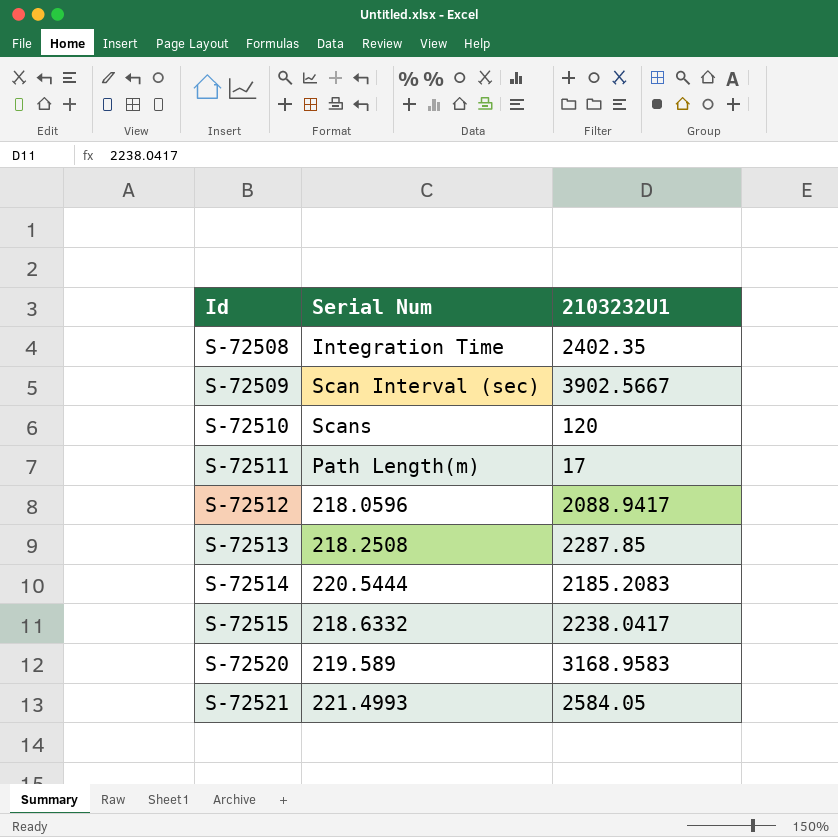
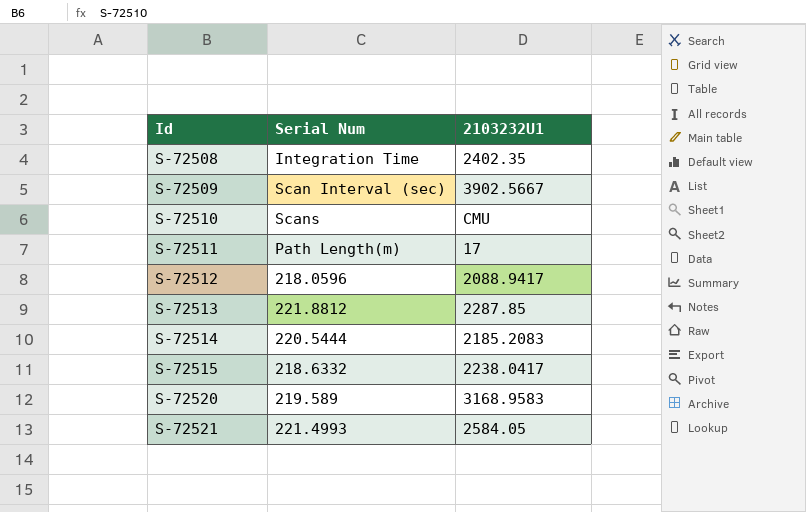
S-72510 | 2103232U1: 120 -> CMU
S-72513 | Serial Num: 218.2508 -> 221.8812

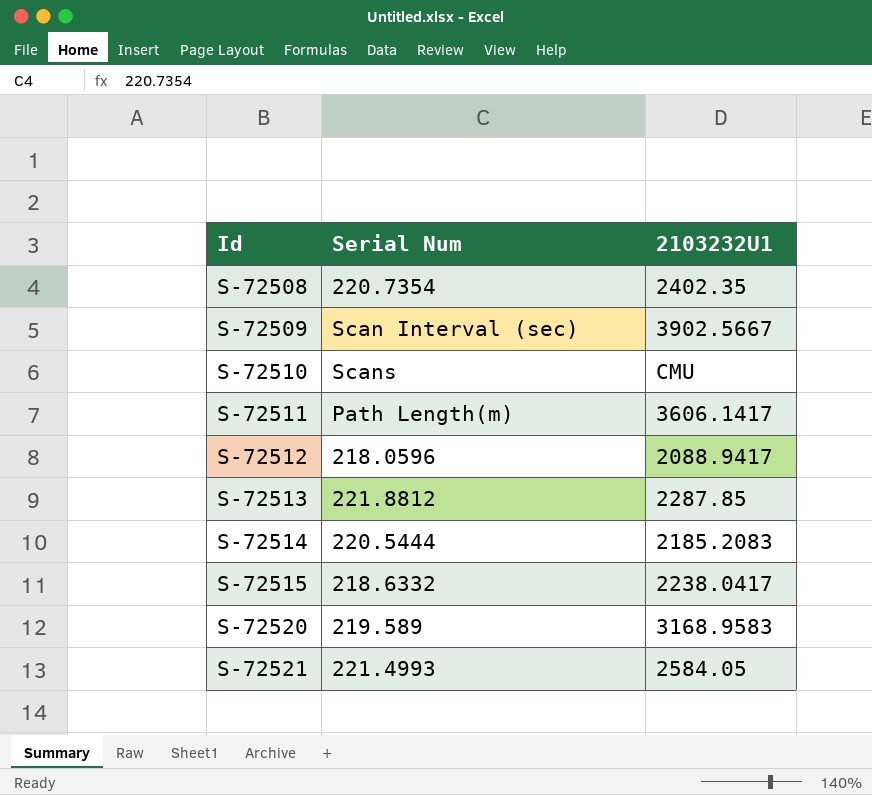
S-72508 | Serial Num: Integration Time -> 220.7354
S-72511 | 2103232U1: 17 -> 3606.1417

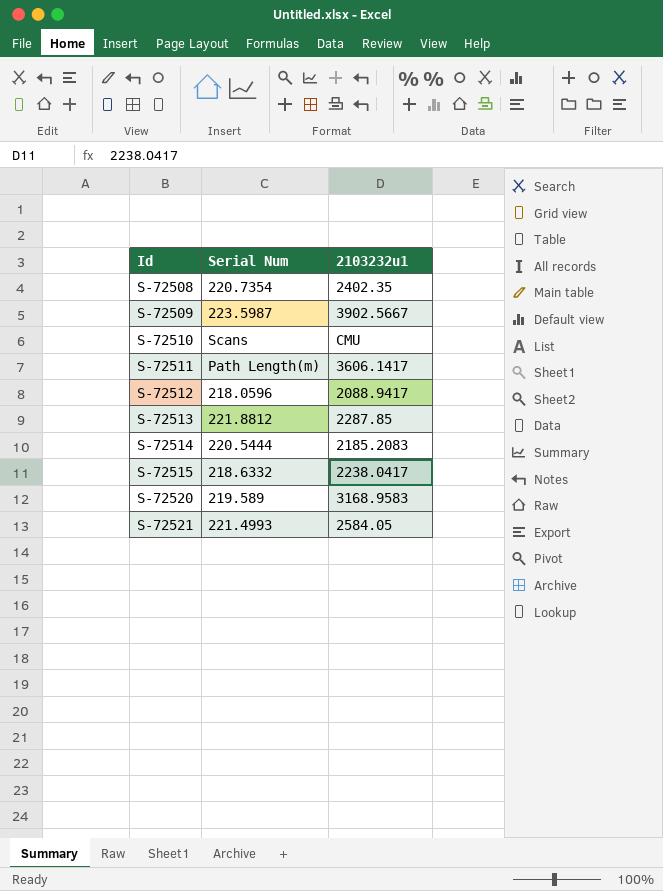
column name: 2103232U1 -> 2103232u1
S-72509 | Serial Num: Scan Interval (sec) -> 223.5987

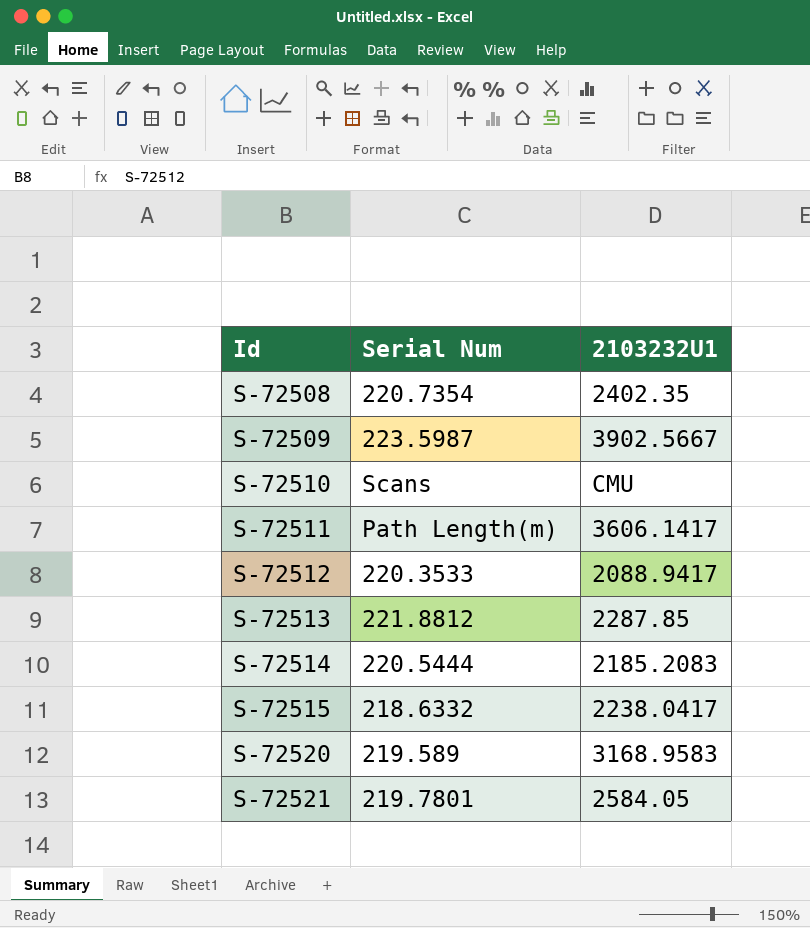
column name: 2103232u1 -> 2103232U1
S-72512 | Serial Num: 218.0596 -> 220.3533
S-72521 | Serial Num: 221.4993 -> 219.7801

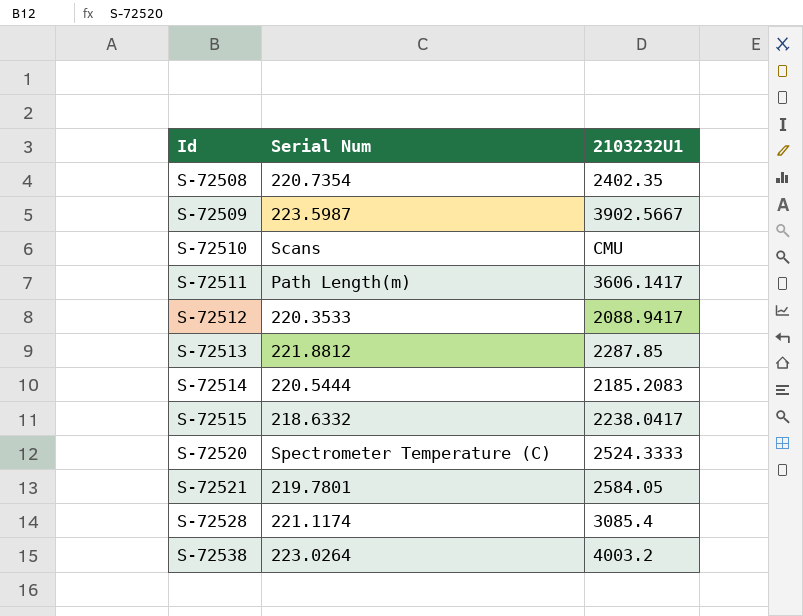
S-72520 | Serial Num: 219.589 -> Spectrometer Temperature (C)
S-72520 | 2103232U1: 3168.9583 -> 2524.3333
row S-72528: none -> 221.1174 | 3085.4
row S-72538: none -> 223.0264 | 4003.2

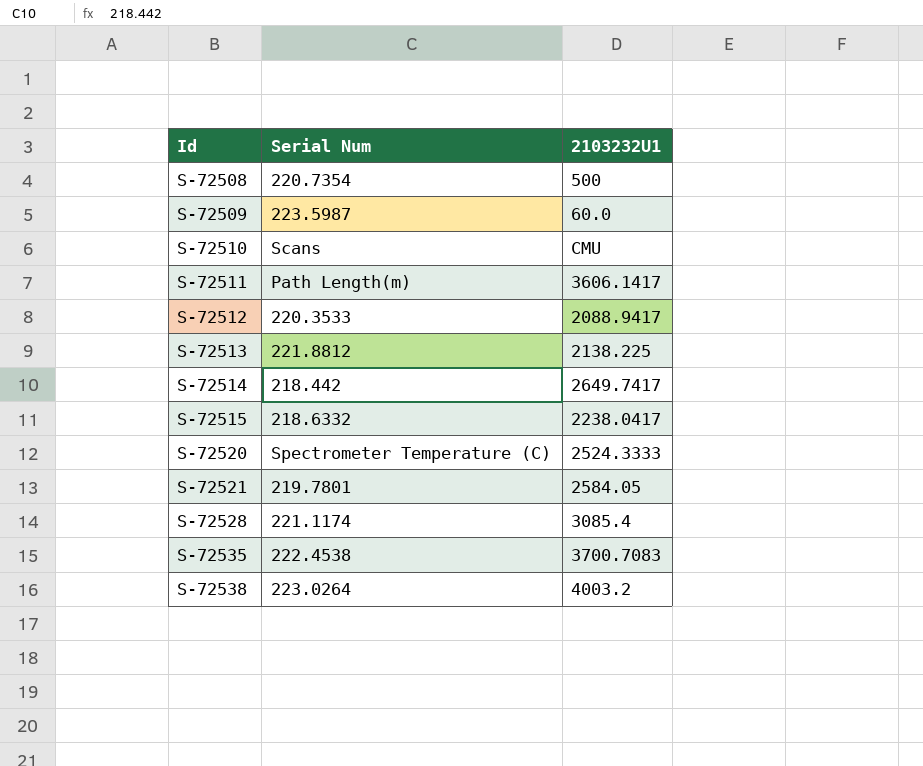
S-72508 | 2103232U1: 2402.35 -> 500
S-72509 | 2103232U1: 3902.5667 -> 60.0
S-72513 | 2103232U1: 2287.85 -> 2138.225
S-72514 | Serial Num: 220.5444 -> 218.442
S-72514 | 2103232U1: 2185.2083 -> 2649.7417
row S-72535: none -> 222.4538 | 3700.7083

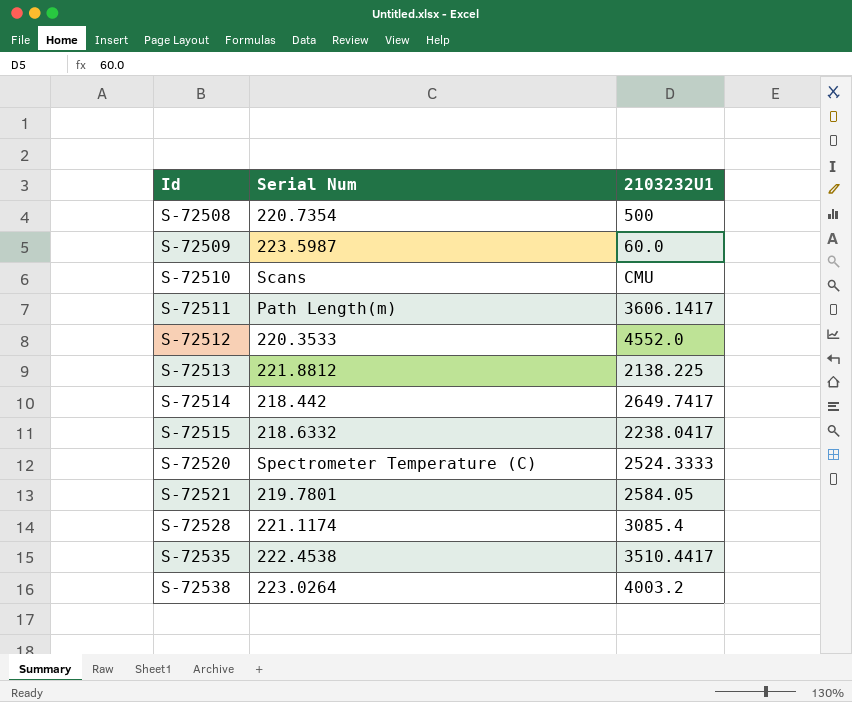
S-72512 | 2103232U1: 2088.9417 -> 4552.0
S-72535 | 2103232U1: 3700.7083 -> 3510.4417

